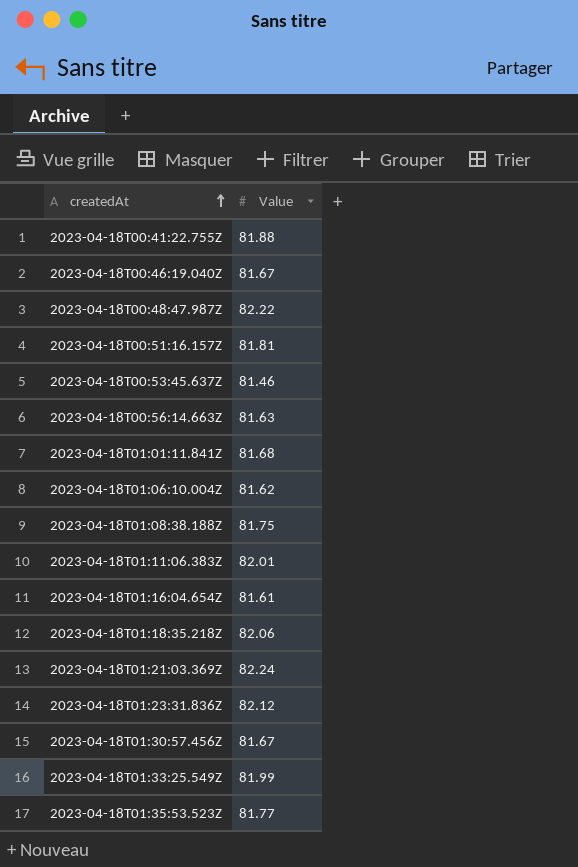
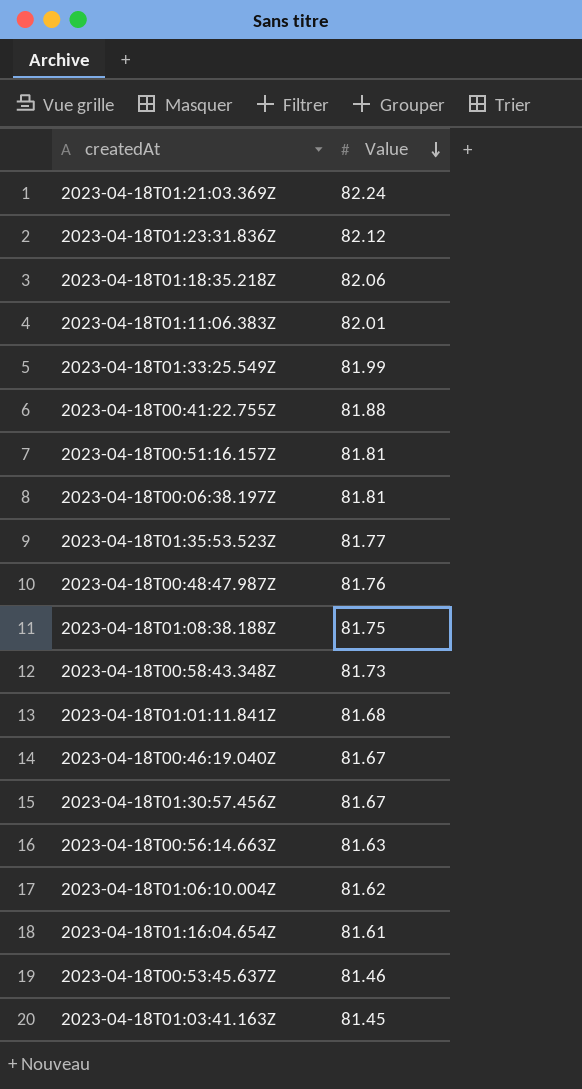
row order: createdAt ascending -> Value descending
row 2023-04-18T00:06:38.197Z: none -> 81.81
2023-04-18T00:48:47.987Z | Value: 82.22 -> 81.76
row 2023-04-18T00:58:43.348Z: none -> 81.73
row 2023-04-18T01:03:41.163Z: none -> 81.45

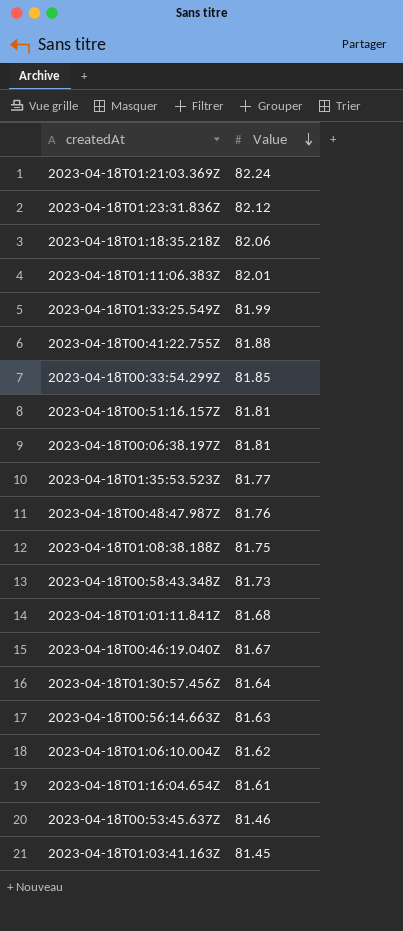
row 2023-04-18T00:33:54.299Z: none -> 81.85
2023-04-18T01:30:57.456Z | Value: 81.67 -> 81.64

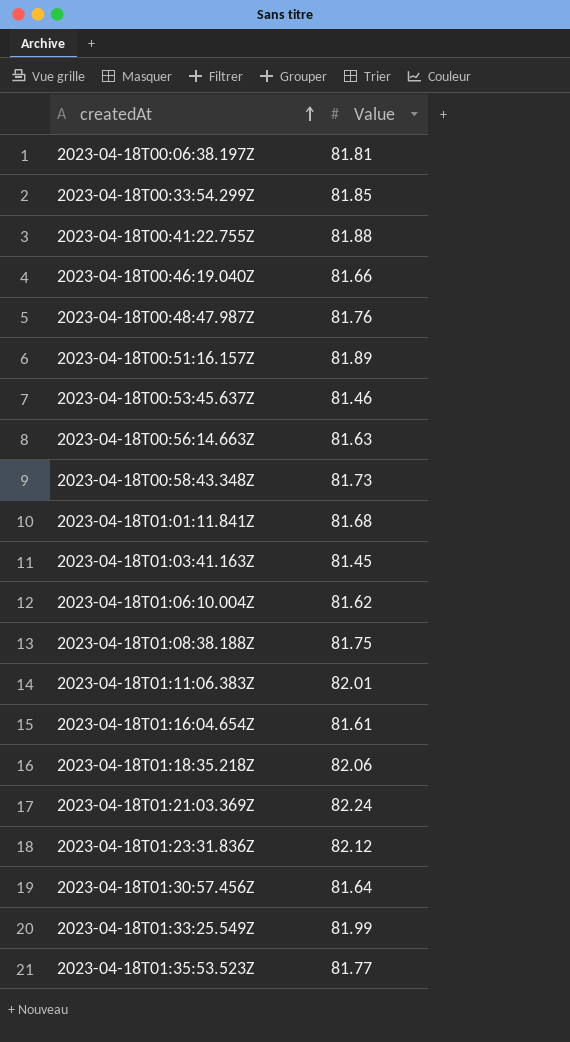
row order: Value descending -> createdAt ascending
2023-04-18T00:46:19.040Z | Value: 81.67 -> 81.66
2023-04-18T00:51:16.157Z | Value: 81.81 -> 81.89

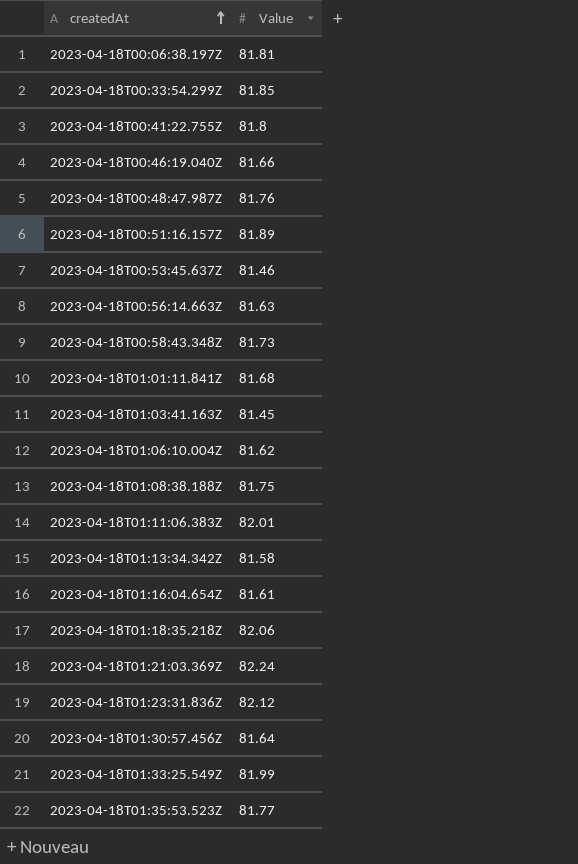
2023-04-18T00:41:22.755Z | Value: 81.88 -> 81.8
row 2023-04-18T01:13:34.342Z: none -> 81.58

